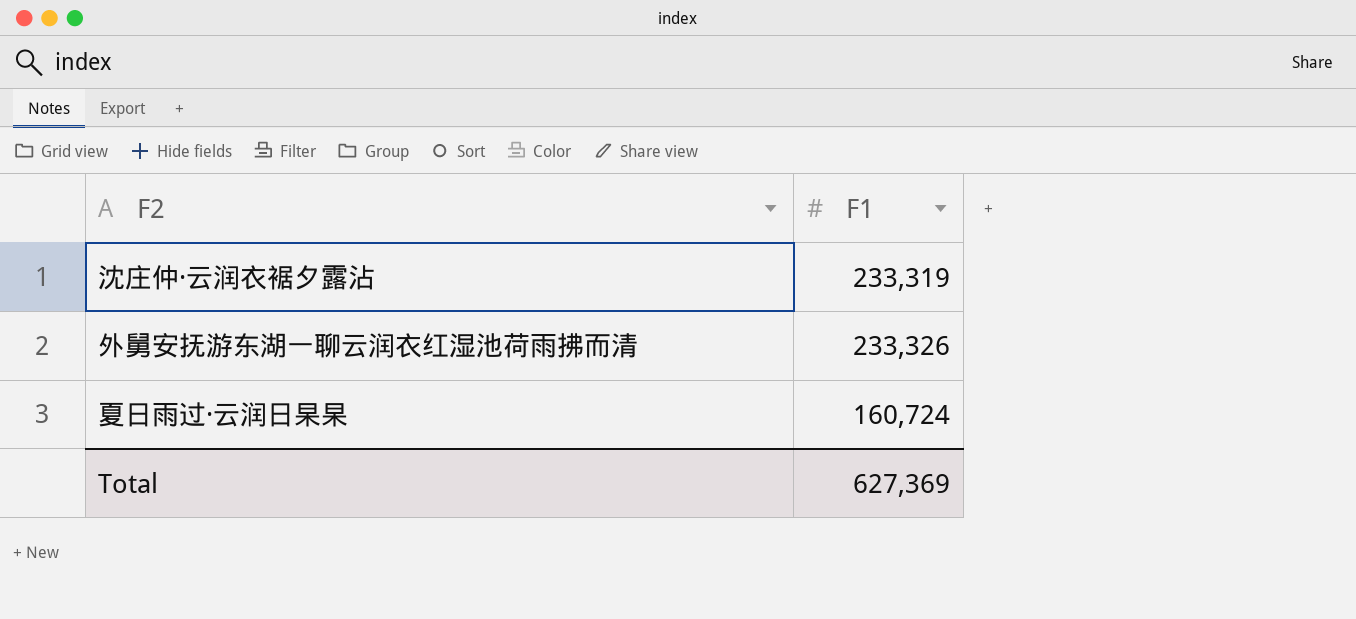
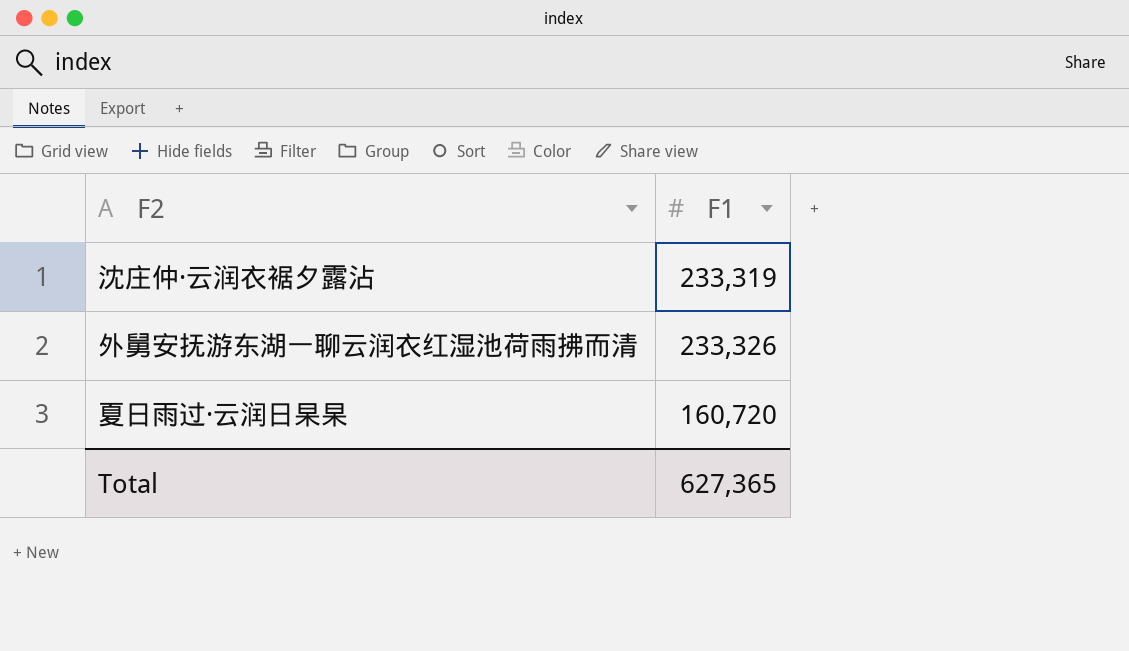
夏日雨过·云润日杲杲 | F1: 160,724 -> 160,720
Total | F1: 627,369 -> 627,365

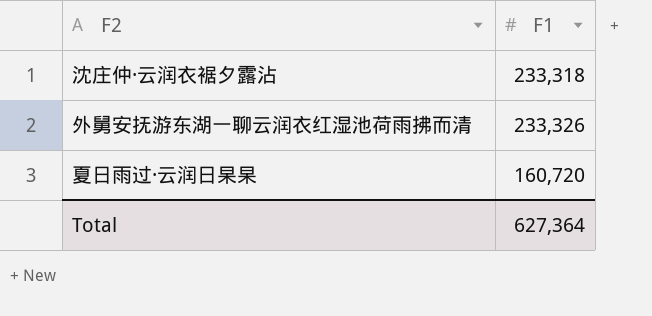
沈庄仲·云润衣裾夕露沾 | F1: 233,319 -> 233,318
Total | F1: 627,365 -> 627,364

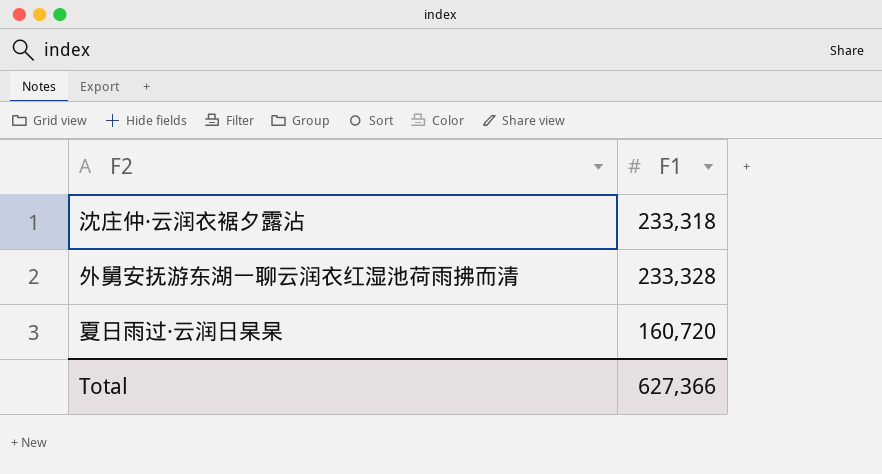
外舅安抚游东湖一聊云润衣红湿池荷雨拂而清 | F1: 233,326 -> 233,328
Total | F1: 627,364 -> 627,366

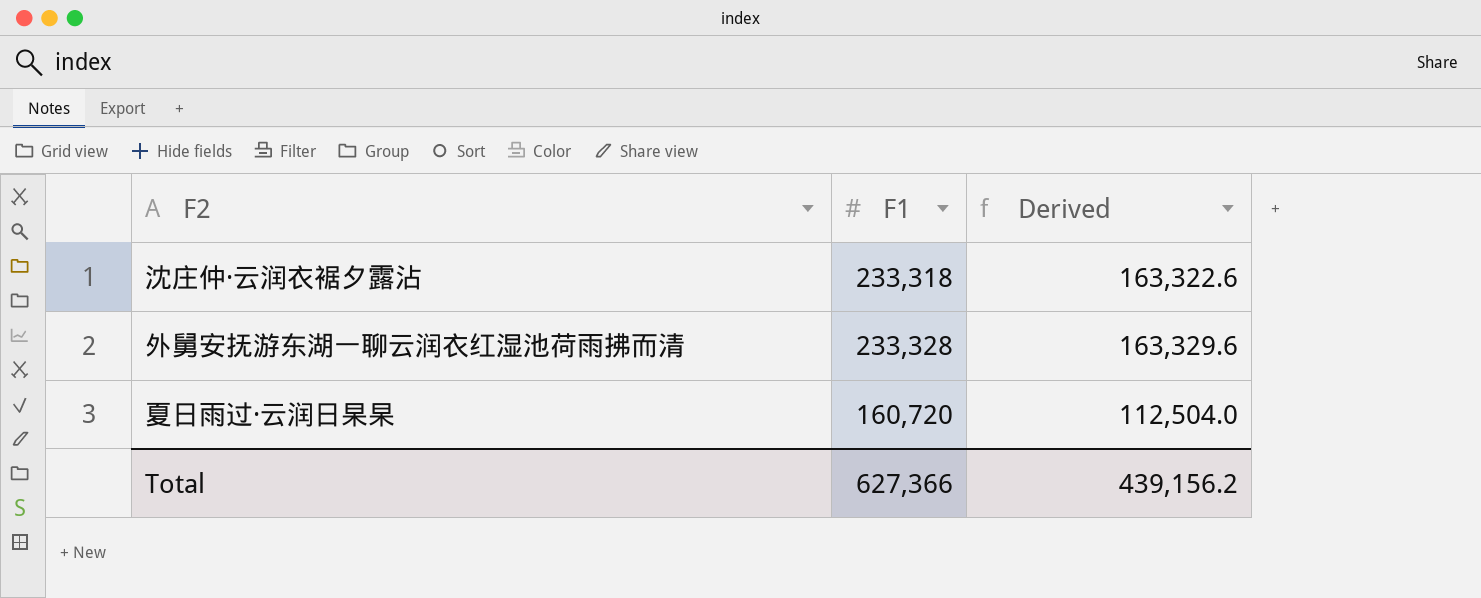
column Derived | formula: none -> [F1] * 0.7

